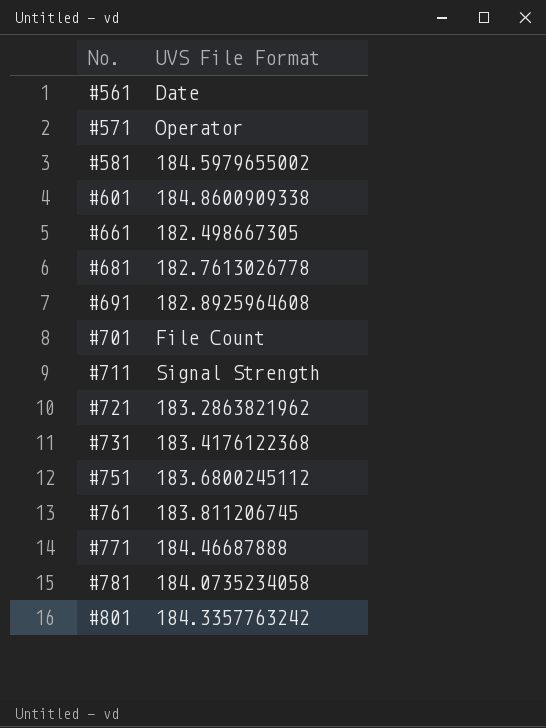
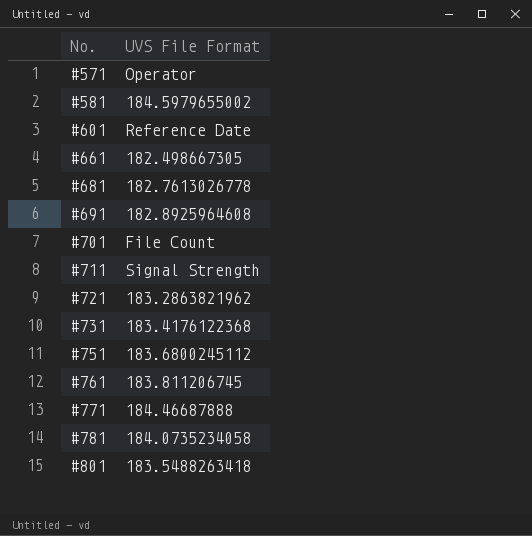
row #561: Date -> none
#601 | UVS File Format: 184.8600909338 -> Reference Date
#801 | UVS File Format: 184.3357763242 -> 183.5488263418

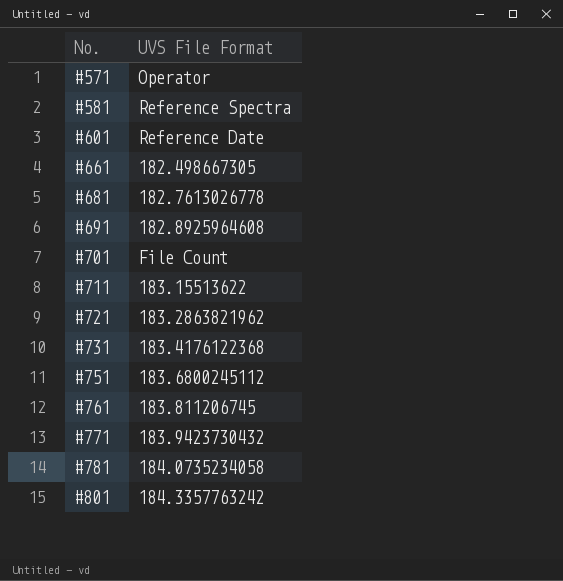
#581 | UVS File Format: 184.5979655002 -> Reference Spectra
#711 | UVS File Format: Signal Strength -> 183.15513622
#771 | UVS File Format: 184.46687888 -> 183.9423730432
#801 | UVS File Format: 183.5488263418 -> 184.3357763242

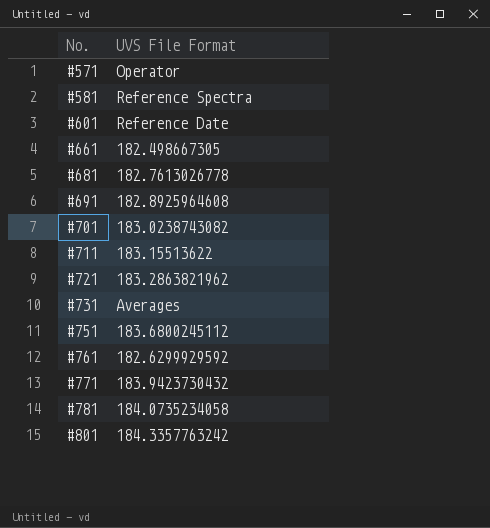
#701 | UVS File Format: File Count -> 183.0238743082
#731 | UVS File Format: 183.4176122368 -> Averages
#761 | UVS File Format: 183.811206745 -> 182.6299929592

